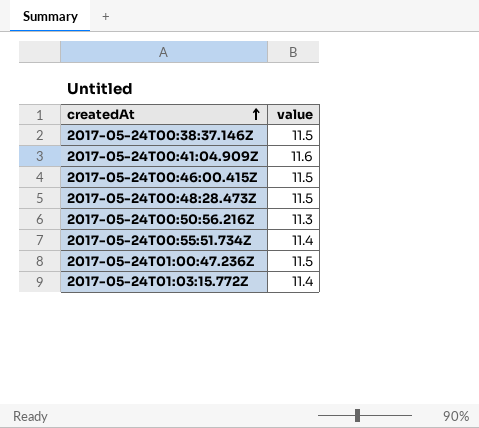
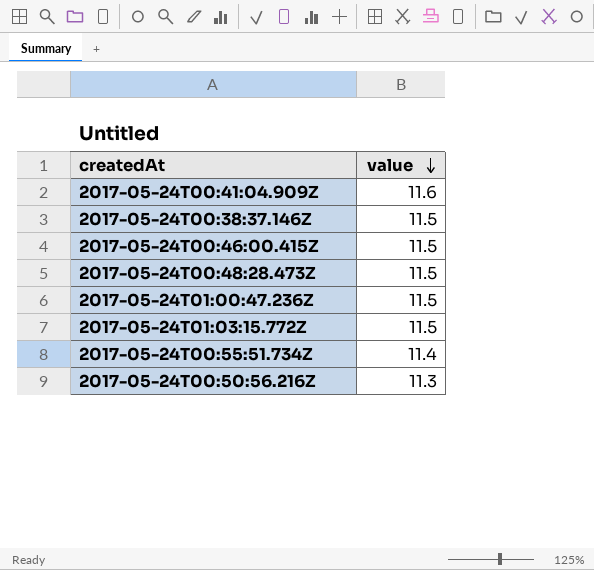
row order: createdAt ascending -> value descending
2017-05-24T01:03:15.772Z | value: 11.4 -> 11.5

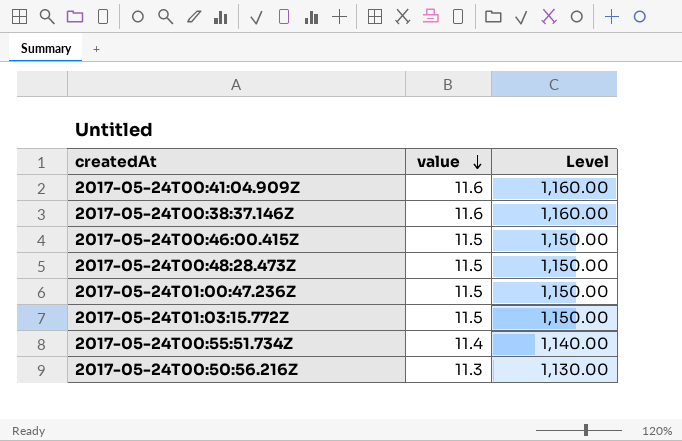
column Level | formula: none -> [value] * 100
2017-05-24T00:38:37.146Z | value: 11.5 -> 11.6

